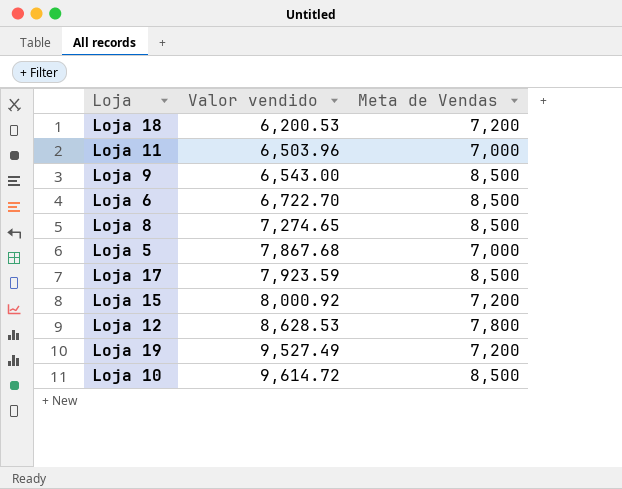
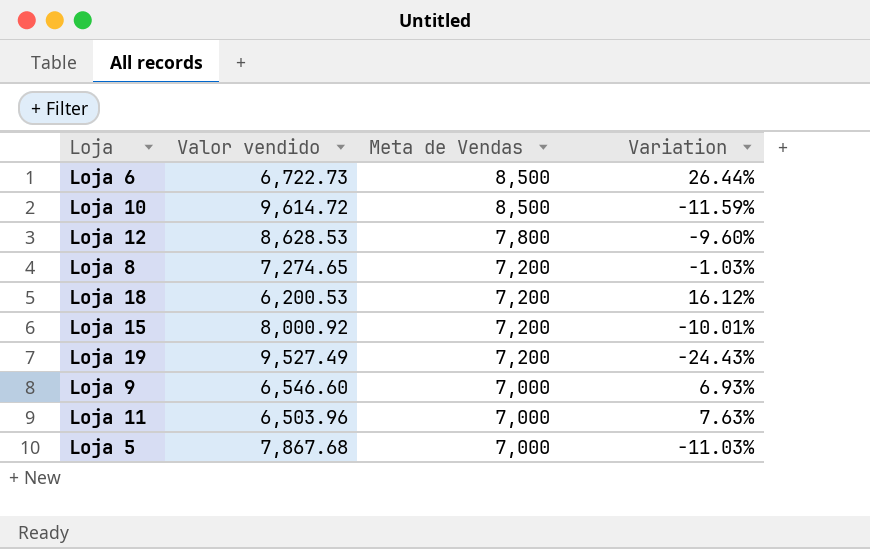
row order: Valor vendido ascending -> Meta de Vendas descending
column Variation | formula: none -> ([Meta de Vendas] - [Valor vendido]) / [Valor vendido]
row Loja 17: 7,923.59 | 8,500 -> none
Loja 6 | Valor vendido: 6,722.70 -> 6,722.73
Loja 8 | Meta de Vendas: 8,500 -> 7,200
Loja 9 | Valor vendido: 6,543.00 -> 6,546.60
Loja 9 | Meta de Vendas: 8,500 -> 7,000

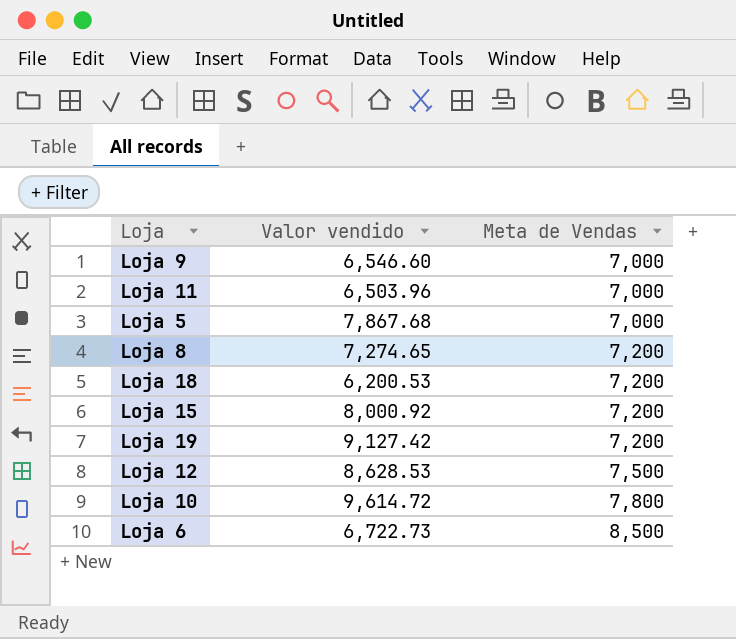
row order: Meta de Vendas descending -> Meta de Vendas ascending
column Variation | formula: ([Meta de Vendas] - [Valor vendido]) / [Valor vendido] -> none
Loja 19 | Valor vendido: 9,527.49 -> 9,127.42
Loja 12 | Meta de Vendas: 7,800 -> 7,500
Loja 10 | Meta de Vendas: 8,500 -> 7,800

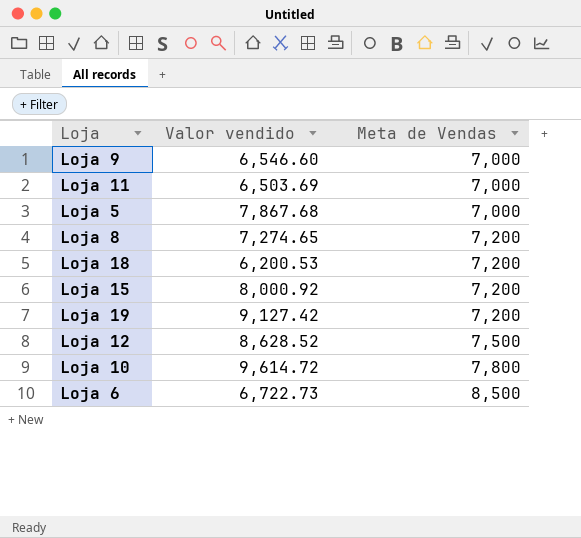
Loja 11 | Valor vendido: 6,503.96 -> 6,503.69
Loja 12 | Valor vendido: 8,628.53 -> 8,628.52

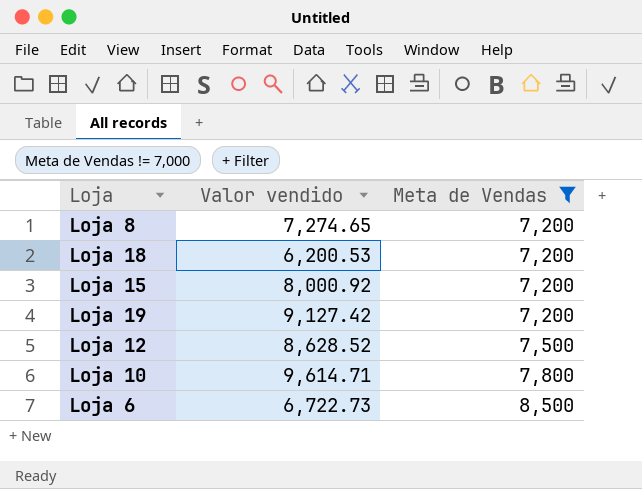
filter: none -> Meta de Vendas != 7,000
Loja 10 | Valor vendido: 9,614.72 -> 9,614.71

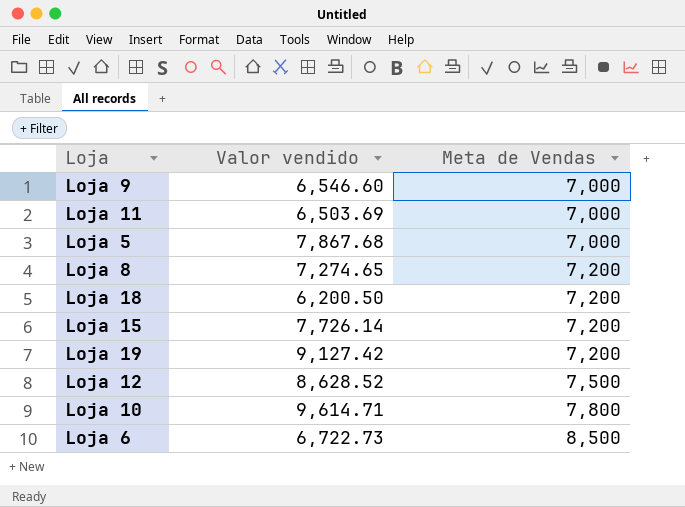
filter: Meta de Vendas != 7,000 -> none
Loja 18 | Valor vendido: 6,200.53 -> 6,200.50
Loja 15 | Valor vendido: 8,000.92 -> 7,726.14

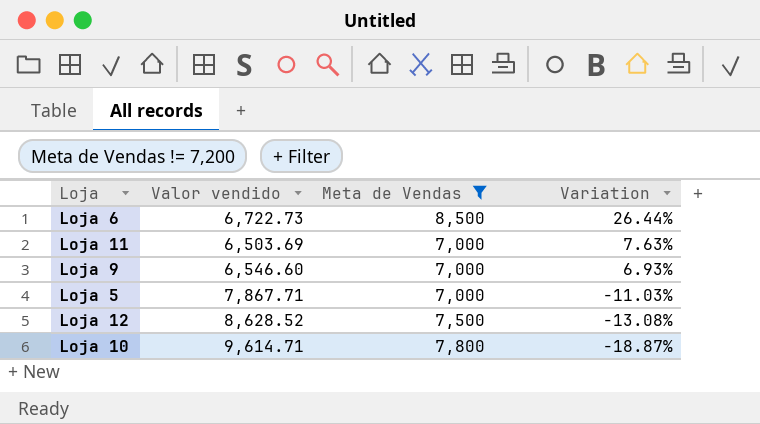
filter: none -> Meta de Vendas != 7,200
row order: Meta de Vendas ascending -> Variation descending
column Variation | formula: none -> ([Meta de Vendas] - [Valor vendido]) / [Valor vendido]
Loja 5 | Valor vendido: 7,867.68 -> 7,867.71

